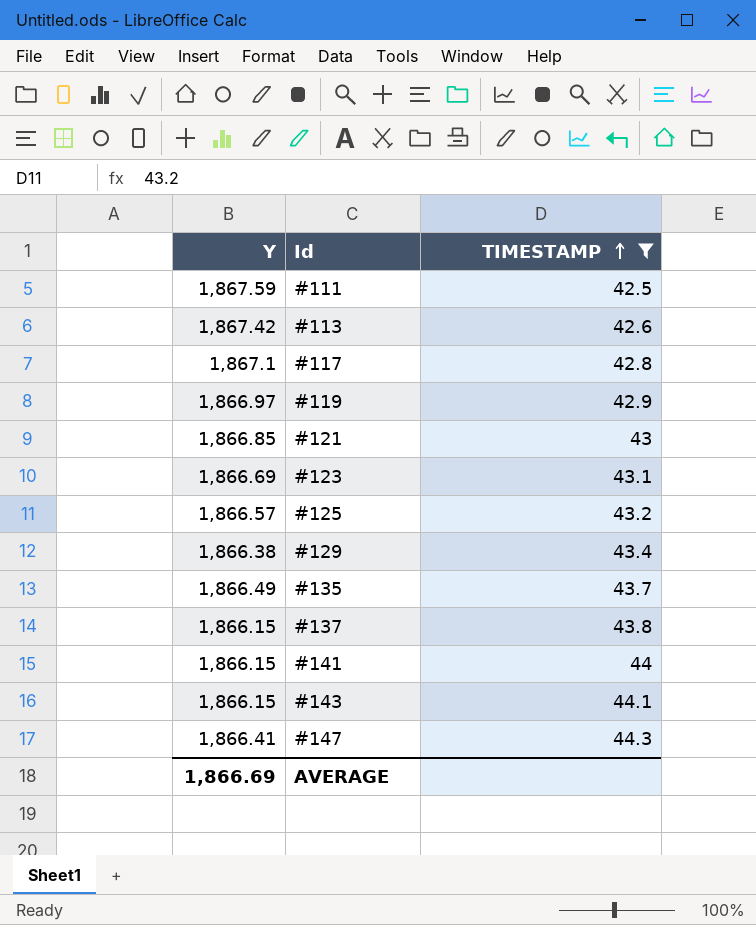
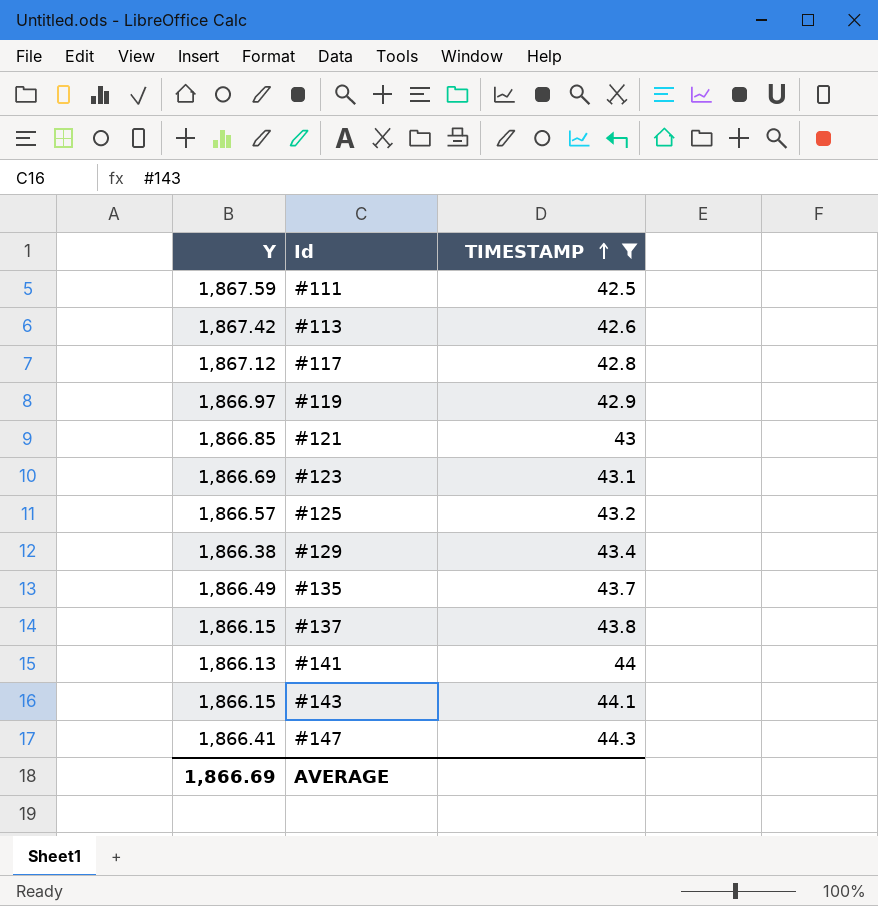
#117 | Y: 1,867.1 -> 1,867.12
#141 | Y: 1,866.15 -> 1,866.13

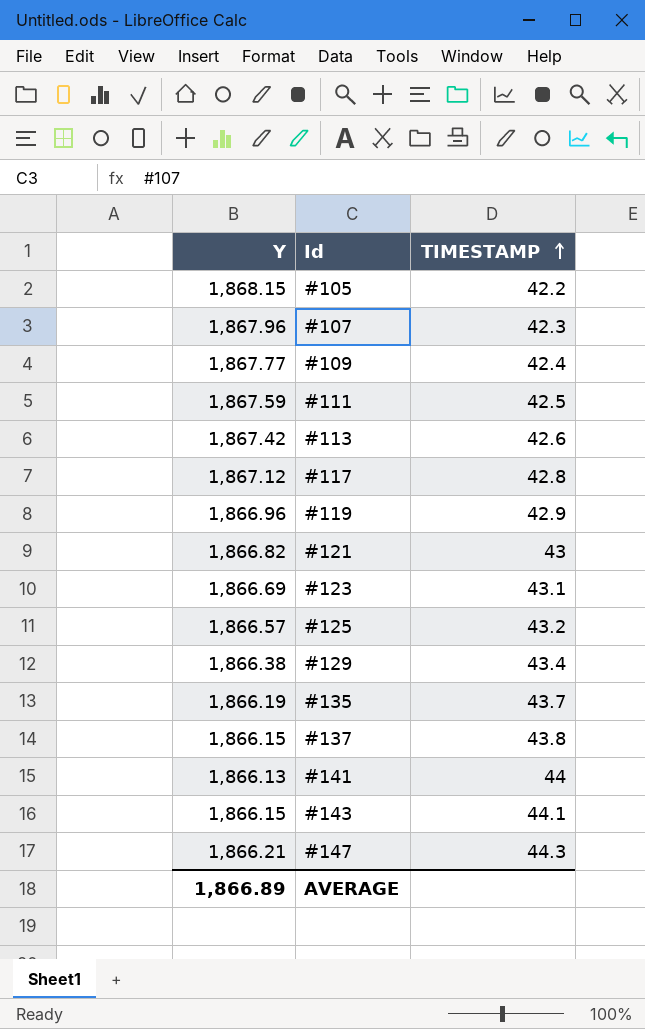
filter: TIMESTAMP >= 42.5 -> none
#119 | Y: 1,866.97 -> 1,866.96
#121 | Y: 1,866.85 -> 1,866.82
#135 | Y: 1,866.49 -> 1,866.19
#147 | Y: 1,866.41 -> 1,866.21
AVERAGE | Y: 1,866.69 -> 1,866.89

